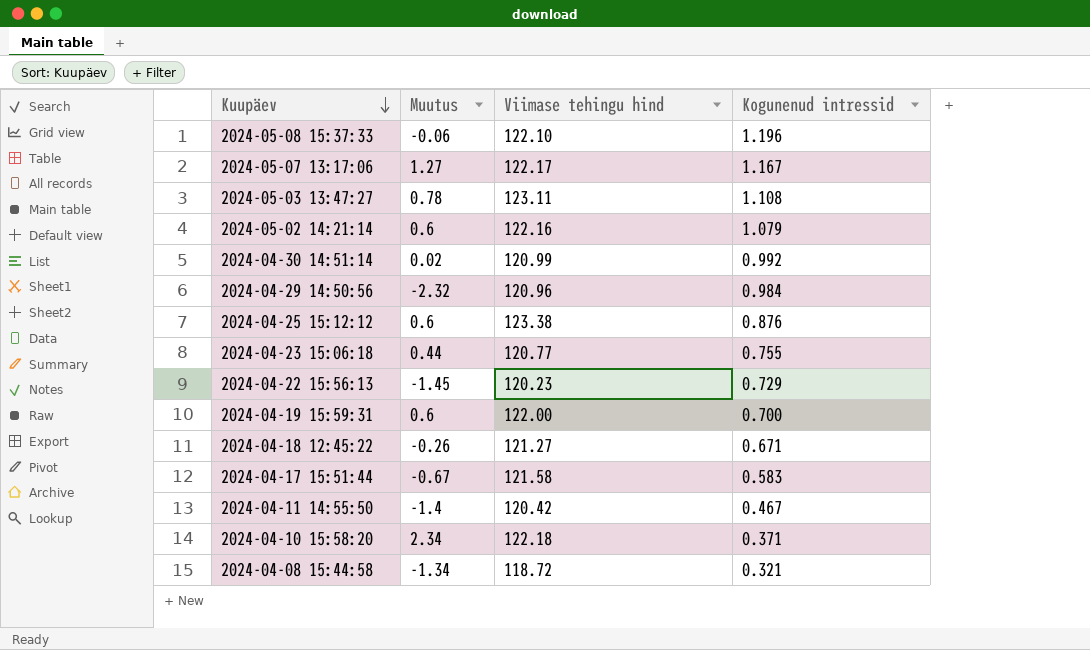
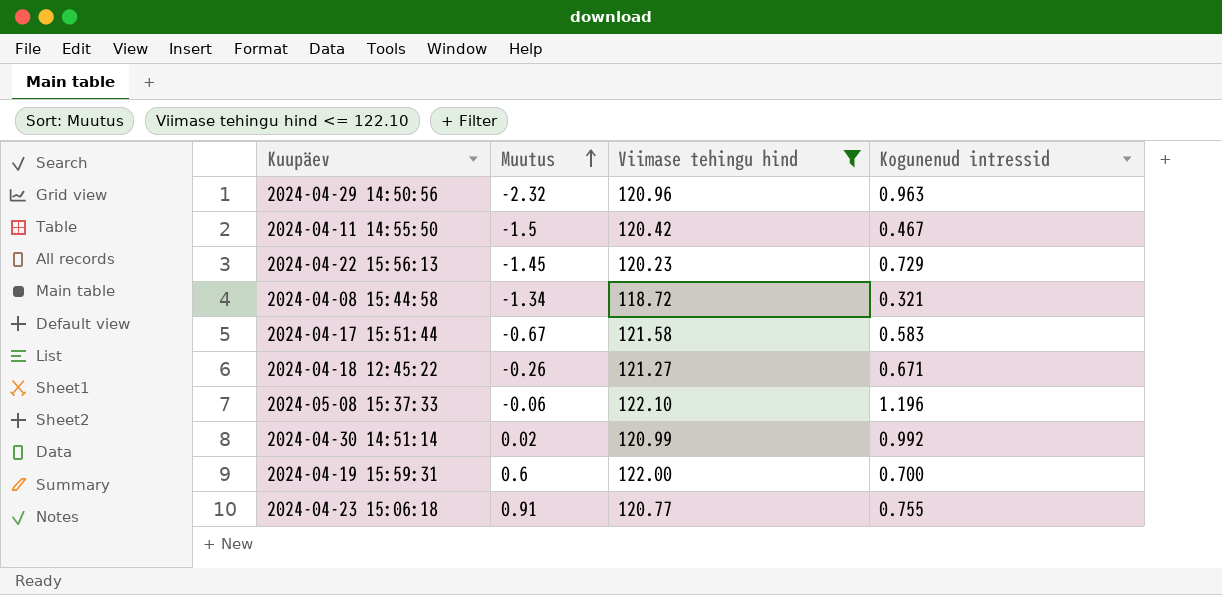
filter: none -> Viimase tehingu hind <= 122.10
row order: Kuupäev descending -> Muutus ascending
2024-04-29 14:50:56 | Kogunenud intressid: 0.984 -> 0.963
2024-04-11 14:55:50 | Muutus: -1.4 -> -1.5
2024-04-23 15:06:18 | Muutus: 0.44 -> 0.91

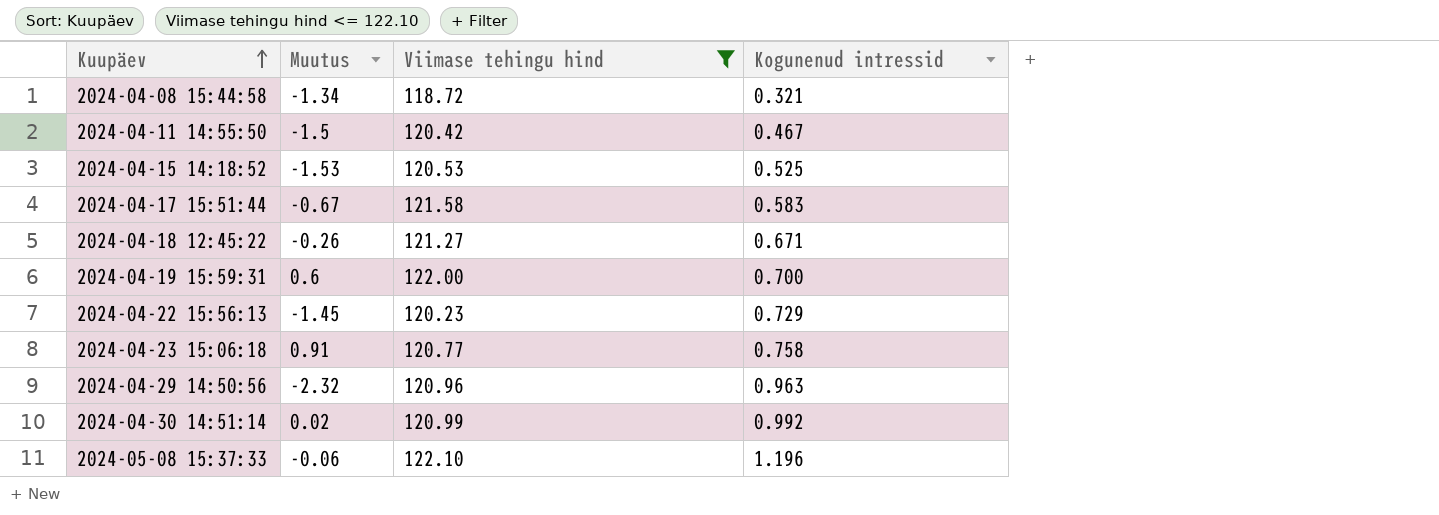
row order: Muutus ascending -> Kuupäev ascending
row 2024-04-15 14:18:52: none -> -1.53 | 120.53 | 0.525
2024-04-23 15:06:18 | Kogunenud intressid: 0.755 -> 0.758

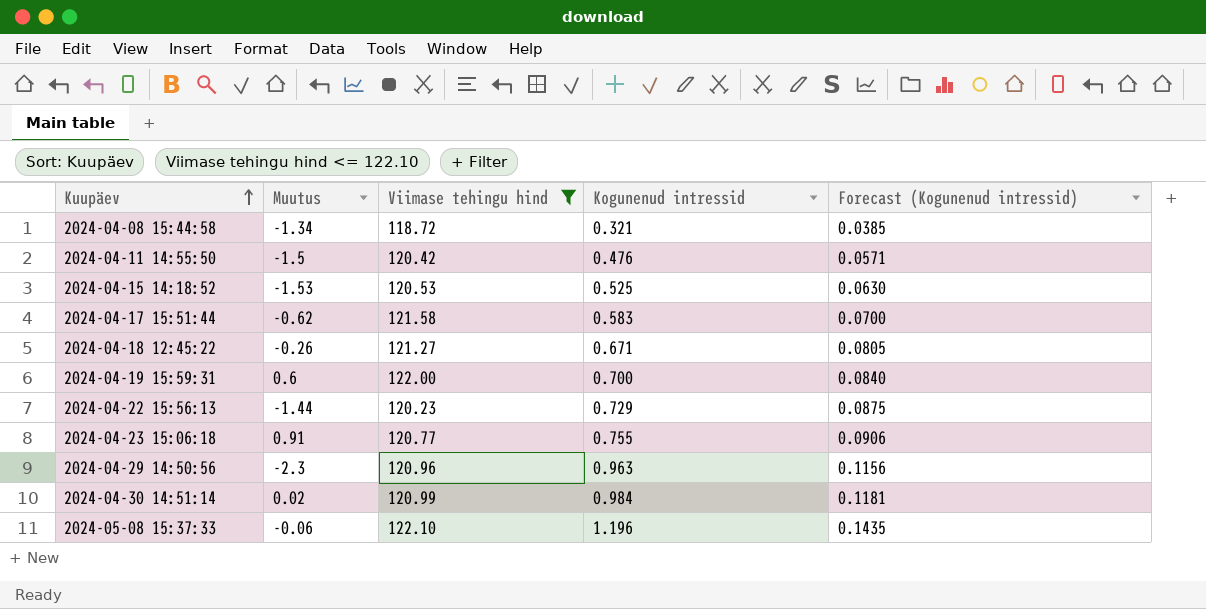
column Forecast (Kogunenud intressid) | formula: none -> [Kogunenud intressid] * 0.12
2024-04-11 14:55:50 | Kogunenud intressid: 0.467 -> 0.476
2024-04-17 15:51:44 | Muutus: -0.67 -> -0.62
2024-04-22 15:56:13 | Muutus: -1.45 -> -1.44
2024-04-23 15:06:18 | Kogunenud intressid: 0.758 -> 0.755
2024-04-29 14:50:56 | Muutus: -2.32 -> -2.3
2024-04-30 14:51:14 | Kogunenud intressid: 0.992 -> 0.984

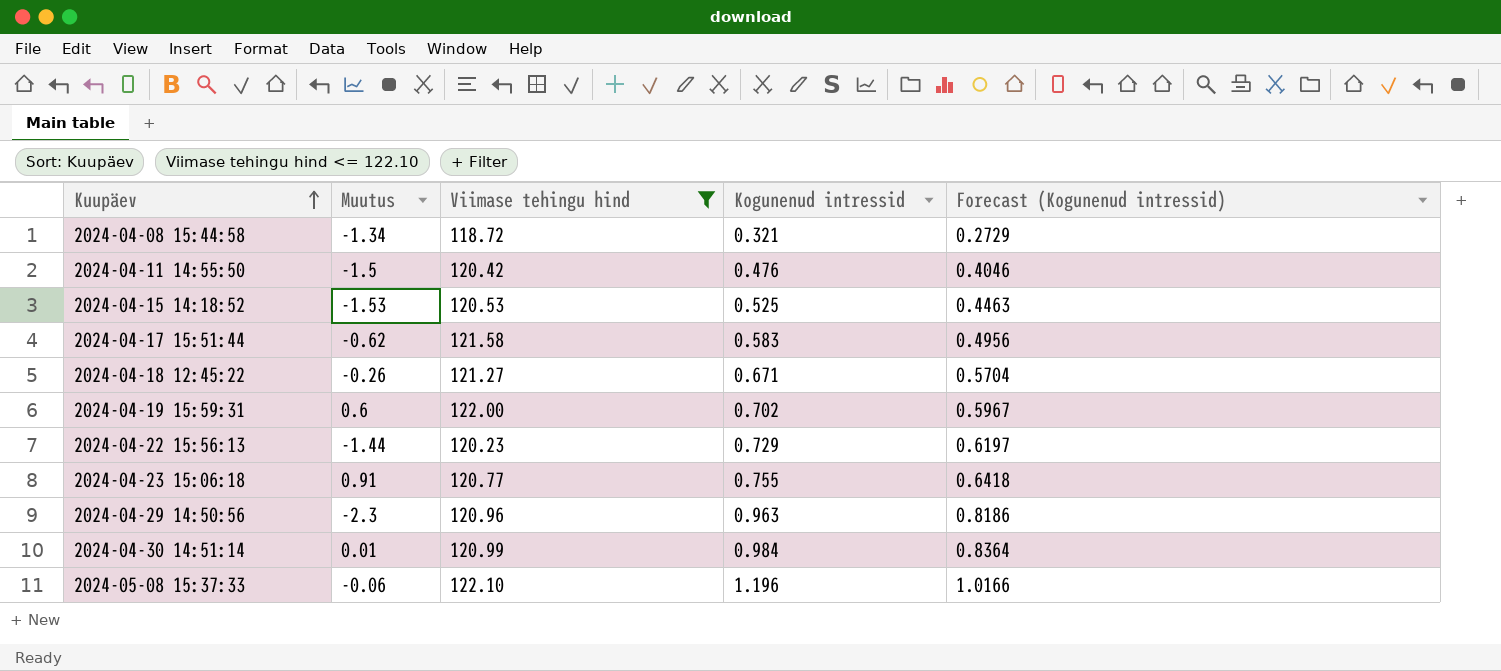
column Forecast (Kogunenud intressid) | formula: [Kogunenud intressid] * 0.12 -> [Kogunenud intressid] * 0.85
2024-04-19 15:59:31 | Kogunenud intressid: 0.700 -> 0.702
2024-04-30 14:51:14 | Muutus: 0.02 -> 0.01

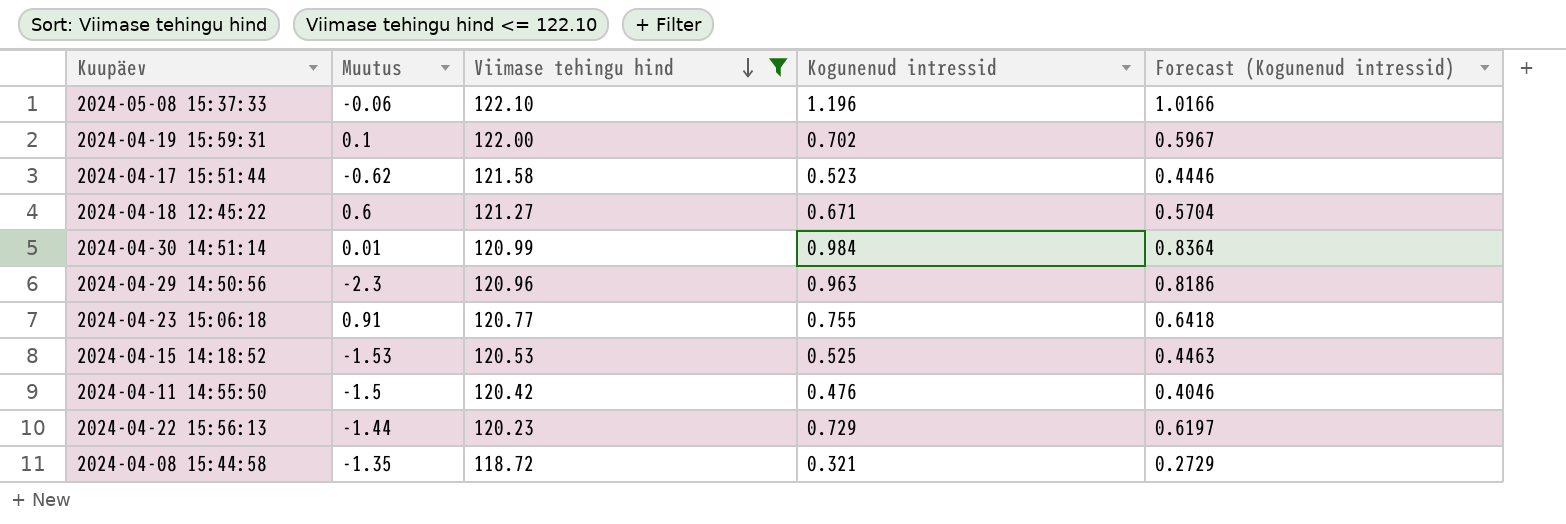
row order: Kuupäev ascending -> Viimase tehingu hind descending
2024-04-19 15:59:31 | Muutus: 0.6 -> 0.1
2024-04-17 15:51:44 | Kogunenud intressid: 0.583 -> 0.523
2024-04-17 15:51:44 | Forecast (Kogunenud intressid): 0.4956 -> 0.4446
2024-04-18 12:45:22 | Muutus: -0.26 -> 0.6
2024-04-08 15:44:58 | Muutus: -1.34 -> -1.35

